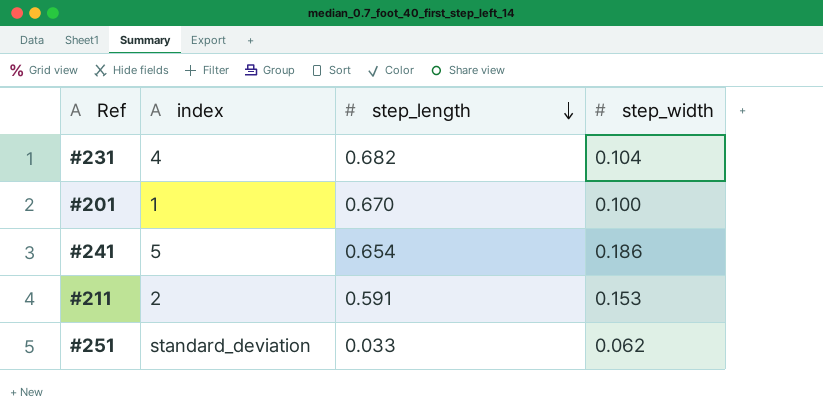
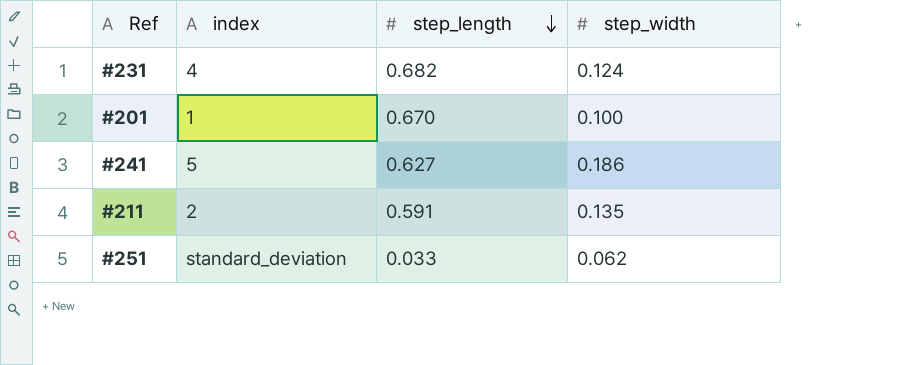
#231 | step_width: 0.104 -> 0.124
#241 | step_length: 0.654 -> 0.627
#211 | step_width: 0.153 -> 0.135

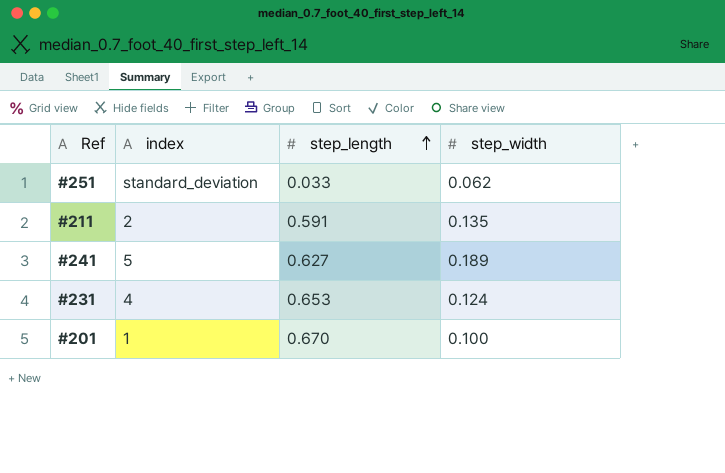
row order: step_length descending -> step_length ascending
#241 | step_width: 0.186 -> 0.189
#231 | step_length: 0.682 -> 0.653

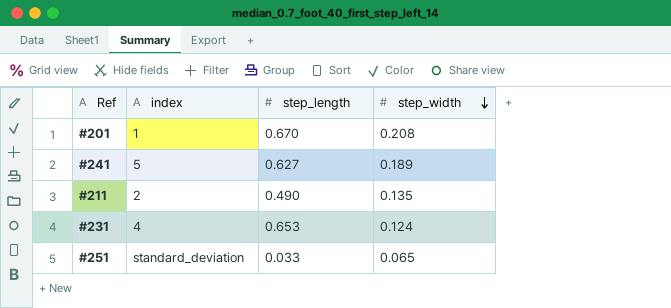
row order: step_length ascending -> step_width descending
#201 | step_width: 0.100 -> 0.208
#211 | step_length: 0.591 -> 0.490
#251 | step_width: 0.062 -> 0.065

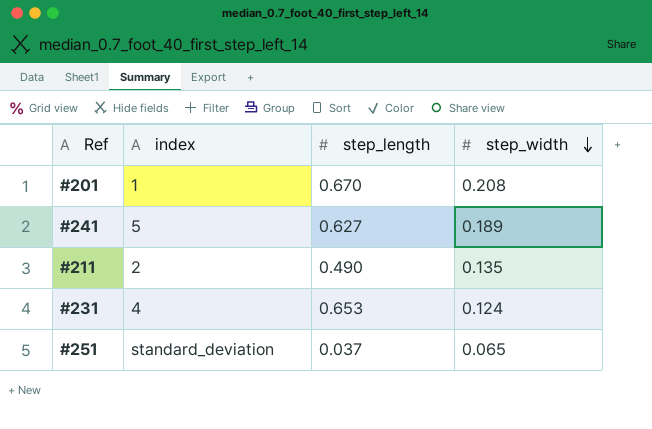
#251 | step_length: 0.033 -> 0.037

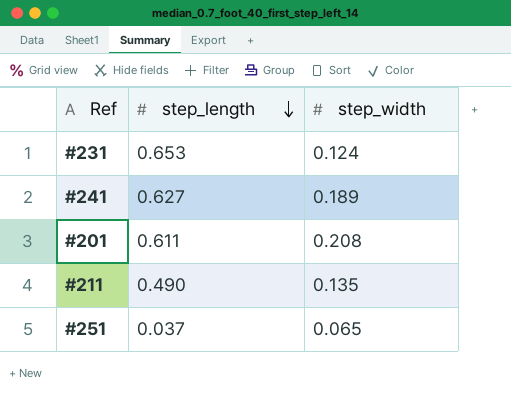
row order: step_width descending -> step_length descending
column index | position: 2 -> none
#201 | step_length: 0.670 -> 0.611

